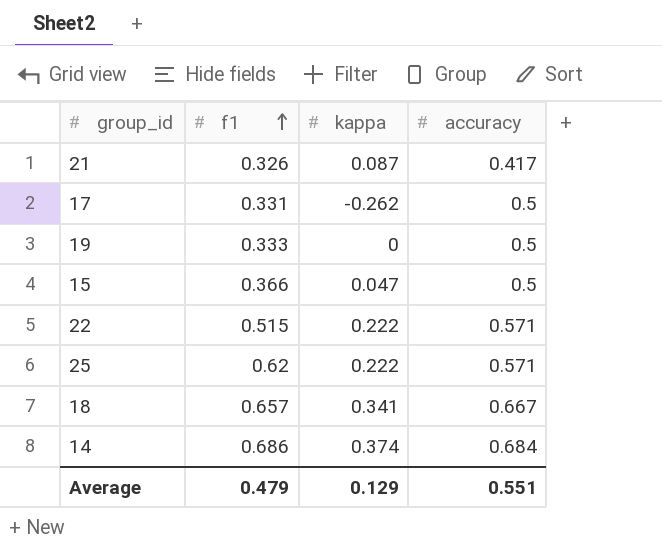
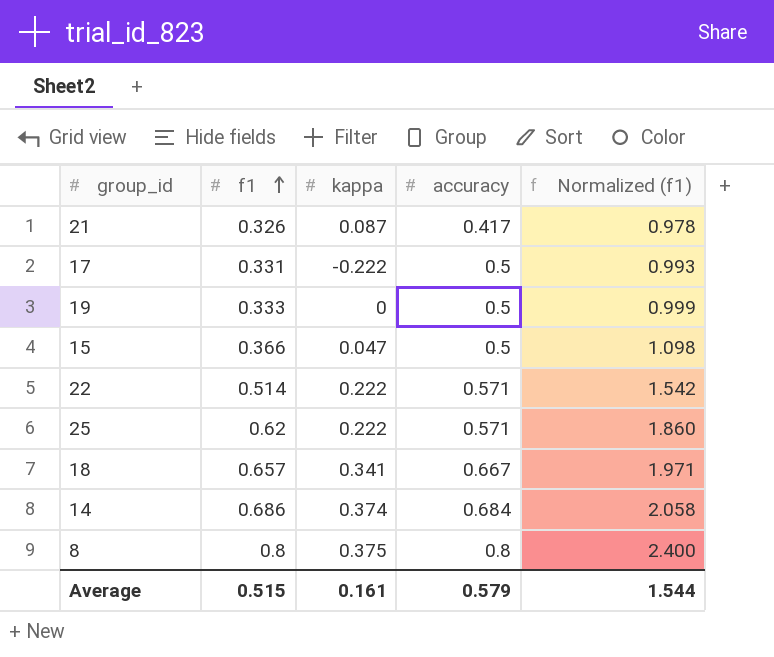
column Normalized (f1) | formula: none -> [f1] * 3
17 | kappa: -0.262 -> -0.222
22 | f1: 0.515 -> 0.514
row 8: none -> 0.8 | 0.375 | 0.8 | 2.400
Average | f1: 0.479 -> 0.515
Average | kappa: 0.129 -> 0.161
Average | accuracy: 0.551 -> 0.579

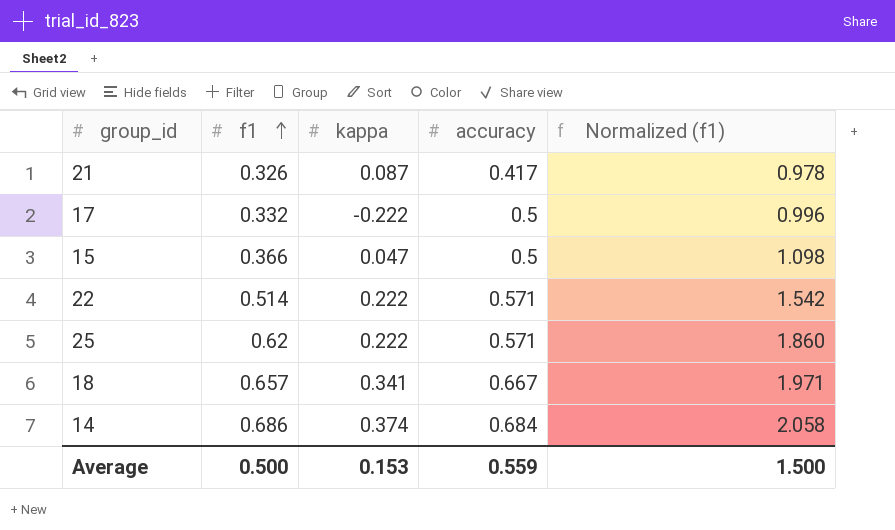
row 19: 0.333 | 0 | 0.5 | 0.999 -> none
row 8: 0.8 | 0.375 | 0.8 | 2.400 -> none
17 | f1: 0.331 -> 0.332
17 | Normalized (f1): 0.993 -> 0.996
Average | f1: 0.515 -> 0.500
Average | kappa: 0.161 -> 0.153
Average | accuracy: 0.579 -> 0.559
Average | Normalized (f1): 1.544 -> 1.500

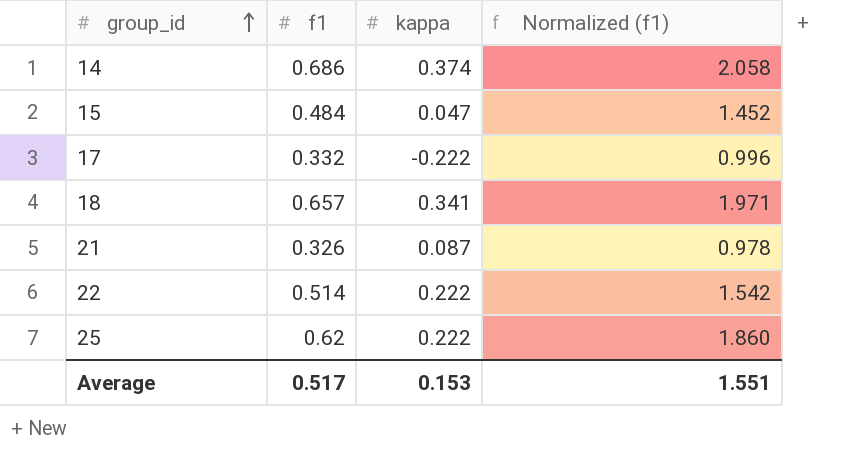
row order: f1 ascending -> group_id ascending
column accuracy | position: 4 -> none
15 | f1: 0.366 -> 0.484
15 | Normalized (f1): 1.098 -> 1.452
Average | f1: 0.500 -> 0.517
Average | Normalized (f1): 1.500 -> 1.551

